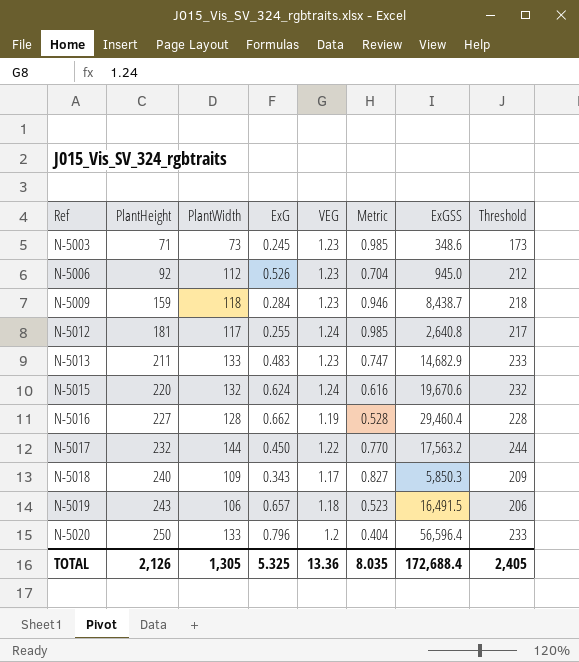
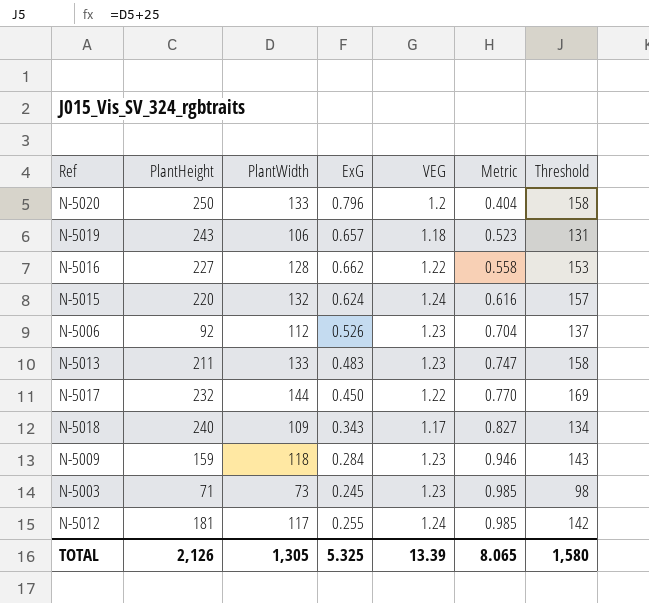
row order: Ref ascending -> Metric ascending
column ExGSS | position: 7 -> none
column Threshold | formula: [PlantWidth] + 100 -> [PlantWidth] + 25
N-5016 | VEG: 1.19 -> 1.22
N-5016 | Metric: 0.528 -> 0.558
TOTAL | VEG: 13.36 -> 13.39
TOTAL | Metric: 8.035 -> 8.065
TOTAL | Threshold: 2,405 -> 1,580

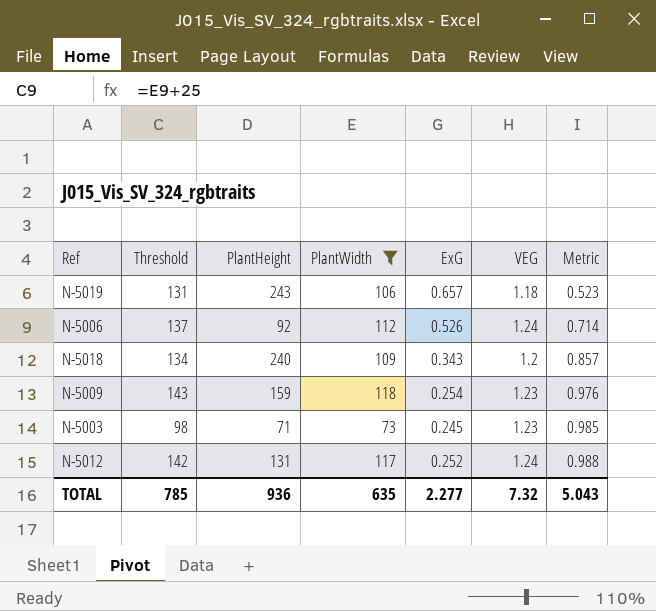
filter: none -> PlantWidth <= 118
column Threshold | position: 7 -> 2
N-5006 | VEG: 1.23 -> 1.24
N-5006 | Metric: 0.704 -> 0.714
N-5018 | VEG: 1.17 -> 1.2
N-5018 | Metric: 0.827 -> 0.857
N-5009 | ExG: 0.284 -> 0.254
N-5009 | Metric: 0.946 -> 0.976
N-5012 | PlantHeight: 181 -> 131
N-5012 | ExG: 0.255 -> 0.252
N-5012 | Metric: 0.985 -> 0.988
TOTAL | Threshold: 1,580 -> 785
TOTAL | PlantHeight: 2,126 -> 936
TOTAL | PlantWidth: 1,305 -> 635
TOTAL | ExG: 5.325 -> 2.277
TOTAL | VEG: 13.39 -> 7.32
TOTAL | Metric: 8.065 -> 5.043

